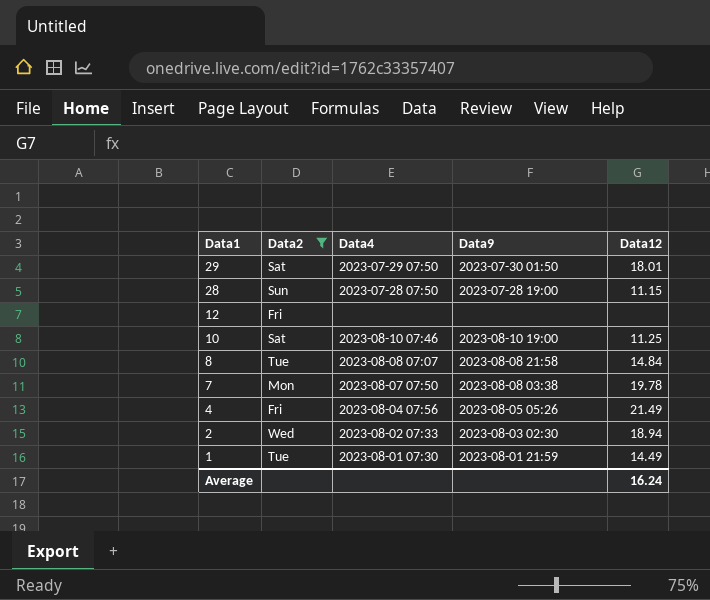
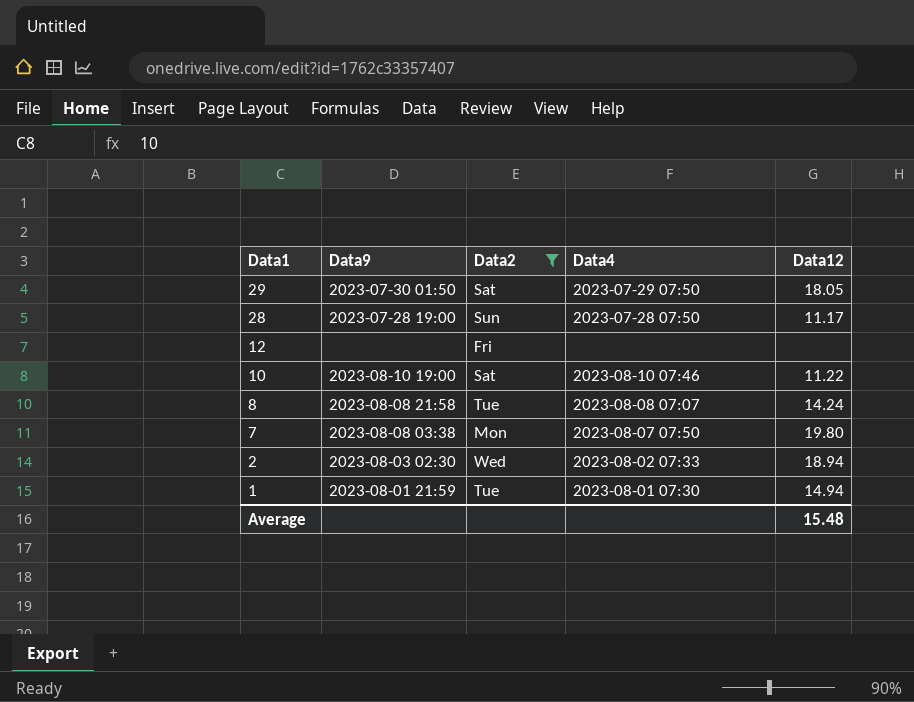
column Data9 | position: 4 -> 2
row 4: Fri | 2023-08-04 07:56 | 2023-08-05 05:26 | 21.49 -> none
29 | Data12: 18.01 -> 18.05
28 | Data12: 11.15 -> 11.17
10 | Data12: 11.25 -> 11.22
8 | Data12: 14.84 -> 14.24
7 | Data12: 19.78 -> 19.80
1 | Data12: 14.49 -> 14.94
Average | Data12: 16.24 -> 15.48

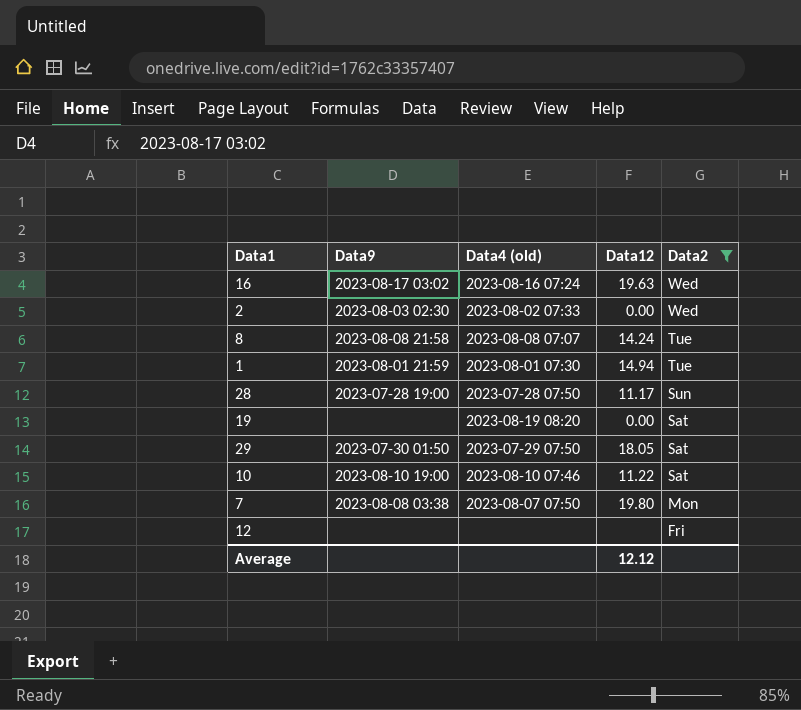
row order: Data1 descending -> Data2 descending
column name: Data4 -> Data4 (old)
column Data2 | position: 3 -> 5
row 16: none -> 2023-08-17 03:02 | 2023-08-16 07:24 | 19.63 | Wed
2 | Data12: 18.94 -> 0.00
row 19: none -> none | 2023-08-19 08:20 | 0.00 | Sat
Average | Data12: 15.48 -> 12.12

